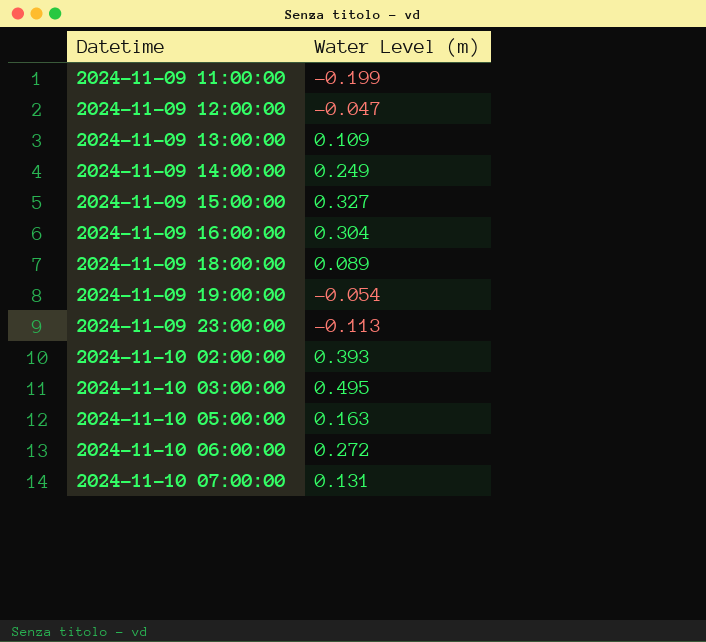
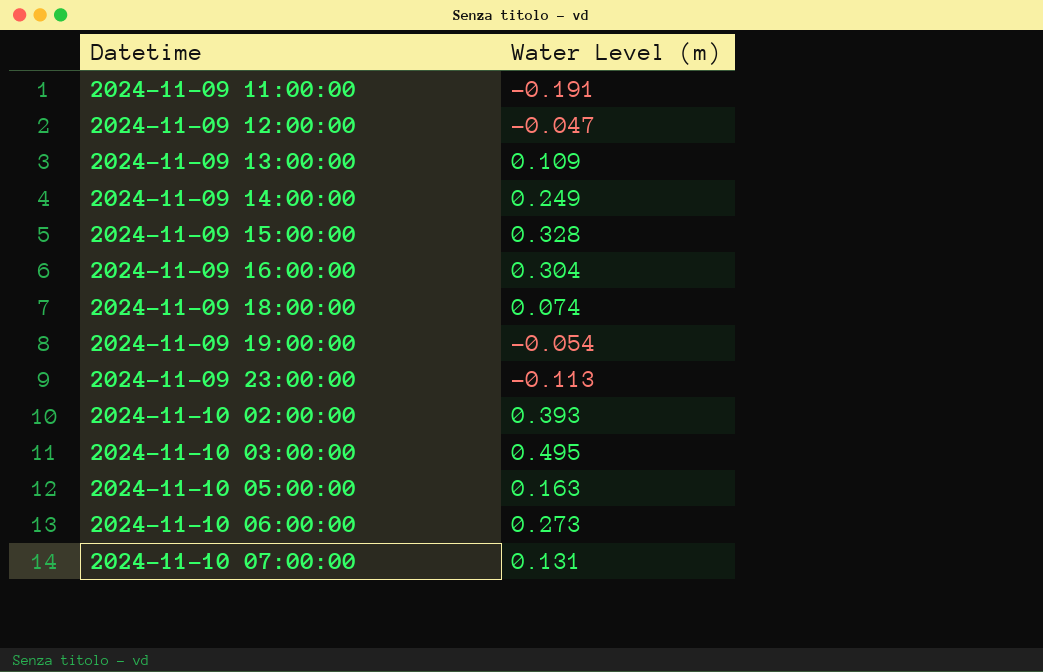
2024-11-09 11:00:00 | Water Level (m): -0.199 -> -0.191
2024-11-09 15:00:00 | Water Level (m): 0.327 -> 0.328
2024-11-09 18:00:00 | Water Level (m): 0.089 -> 0.074
2024-11-10 06:00:00 | Water Level (m): 0.272 -> 0.273

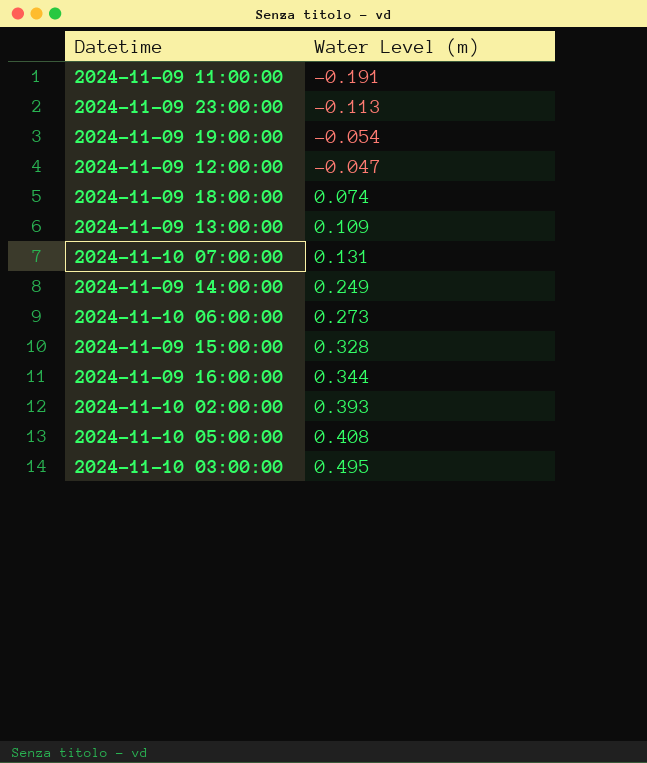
row order: Datetime ascending -> Water Level (m) ascending
2024-11-09 16:00:00 | Water Level (m): 0.304 -> 0.344
2024-11-10 05:00:00 | Water Level (m): 0.163 -> 0.408

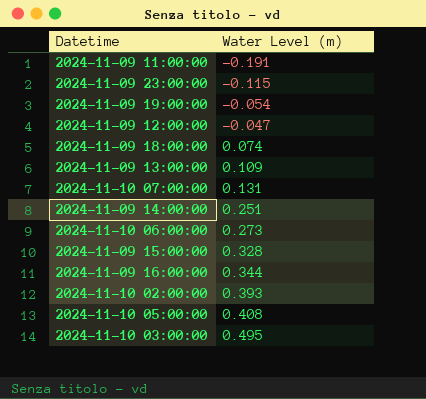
2024-11-09 23:00:00 | Water Level (m): -0.113 -> -0.115
2024-11-09 14:00:00 | Water Level (m): 0.249 -> 0.251

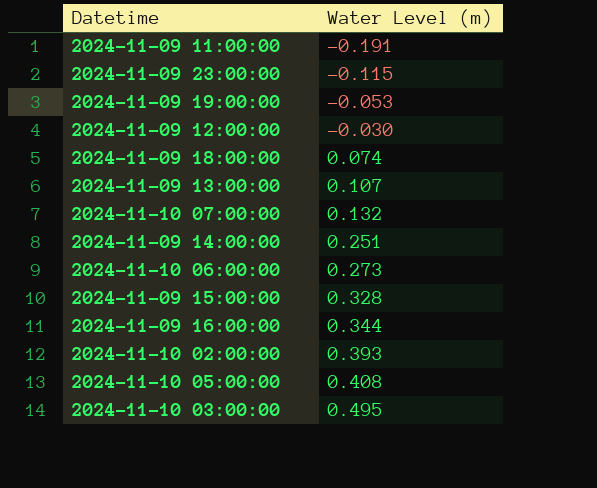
2024-11-09 19:00:00 | Water Level (m): -0.054 -> -0.053
2024-11-09 12:00:00 | Water Level (m): -0.047 -> -0.030
2024-11-09 13:00:00 | Water Level (m): 0.109 -> 0.107
2024-11-10 07:00:00 | Water Level (m): 0.131 -> 0.132

